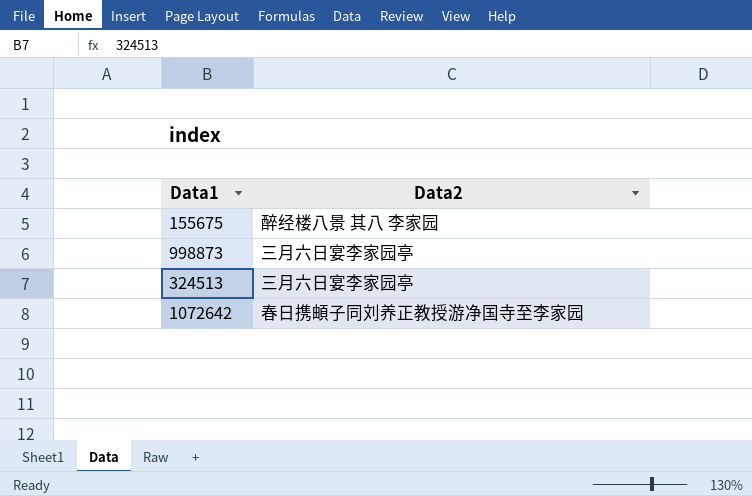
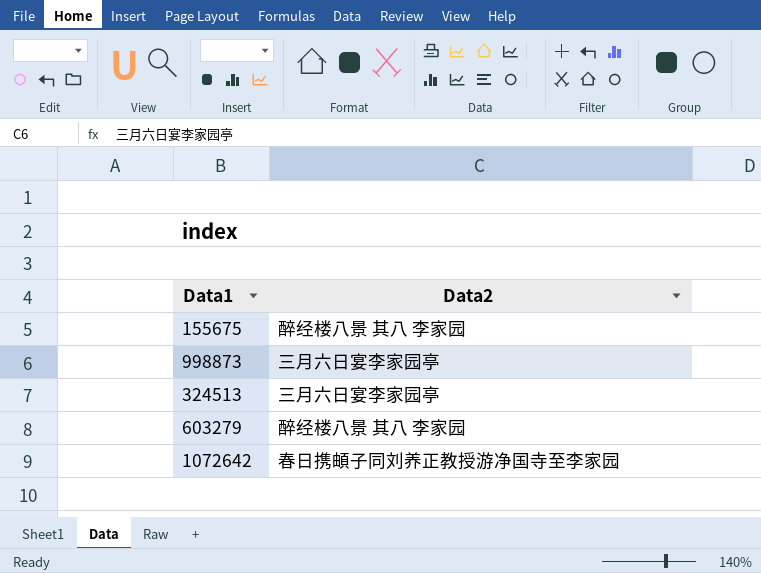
row 603279: none -> 醉经楼八景 其八 李家园

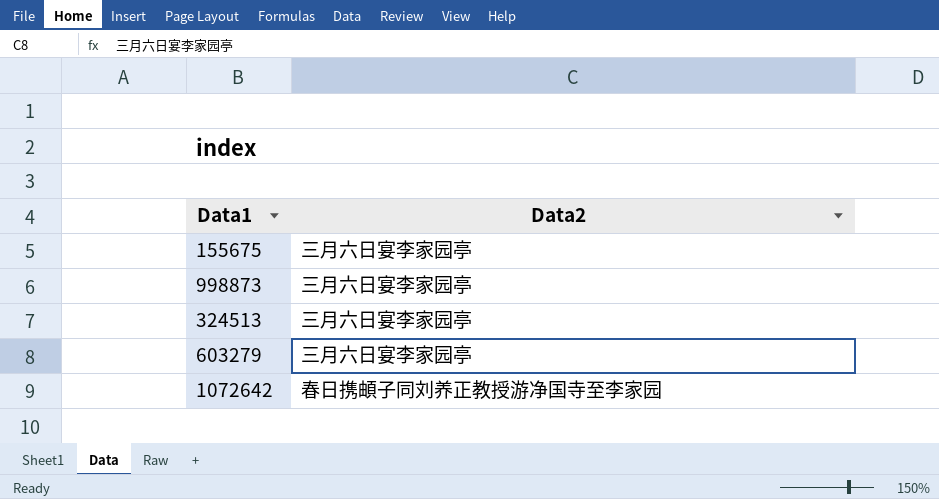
155675 | Data2: 醉经楼八景 其八 李家园 -> 三月六日宴李家园亭
603279 | Data2: 醉经楼八景 其八 李家园 -> 三月六日宴李家园亭

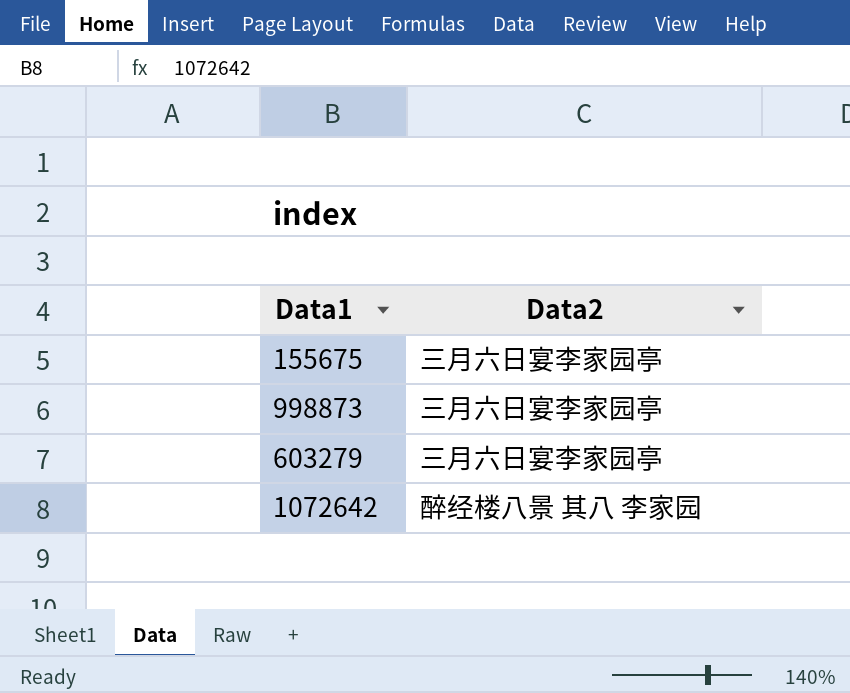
row 324513: 三月六日宴李家园亭 -> none
1072642 | Data2: 春日携頔子同刘养正教授游净国寺至李家园 -> 醉经楼八景 其八 李家园

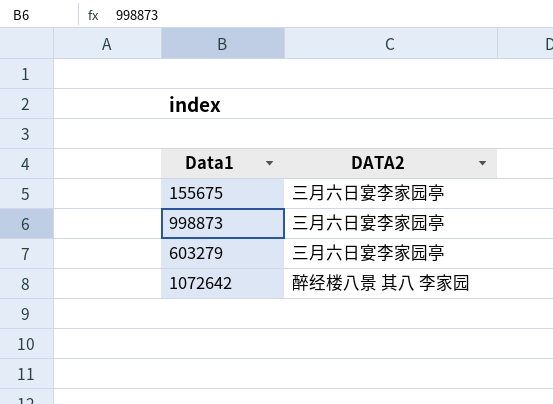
column name: Data2 -> DATA2

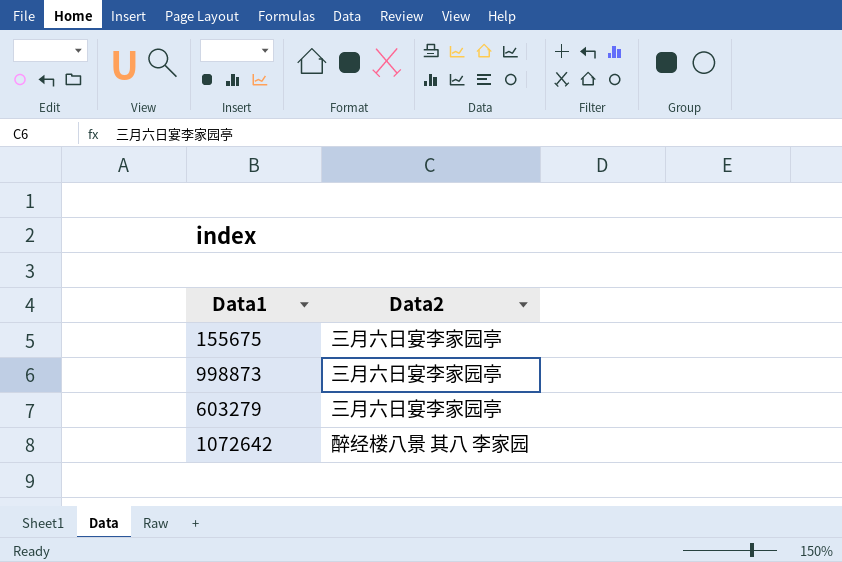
column name: DATA2 -> Data2

